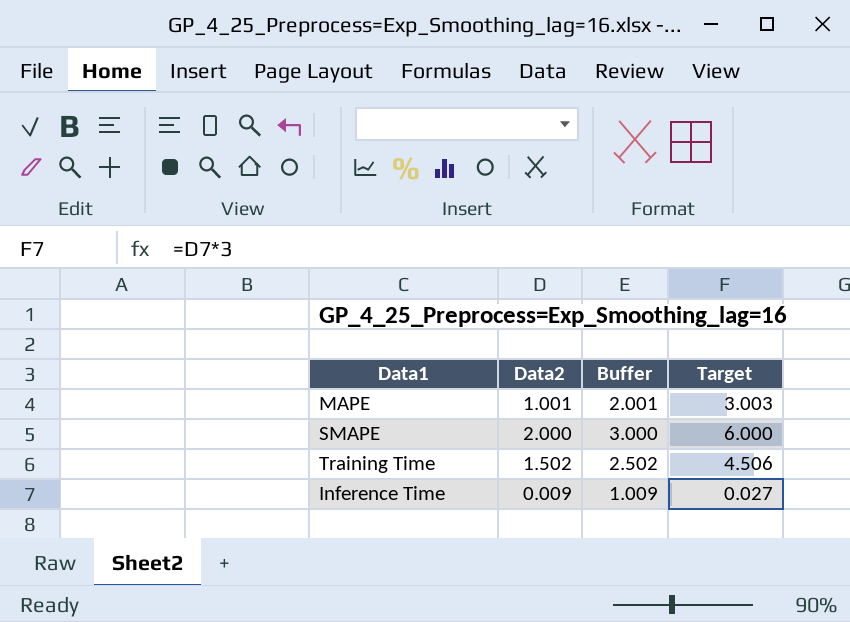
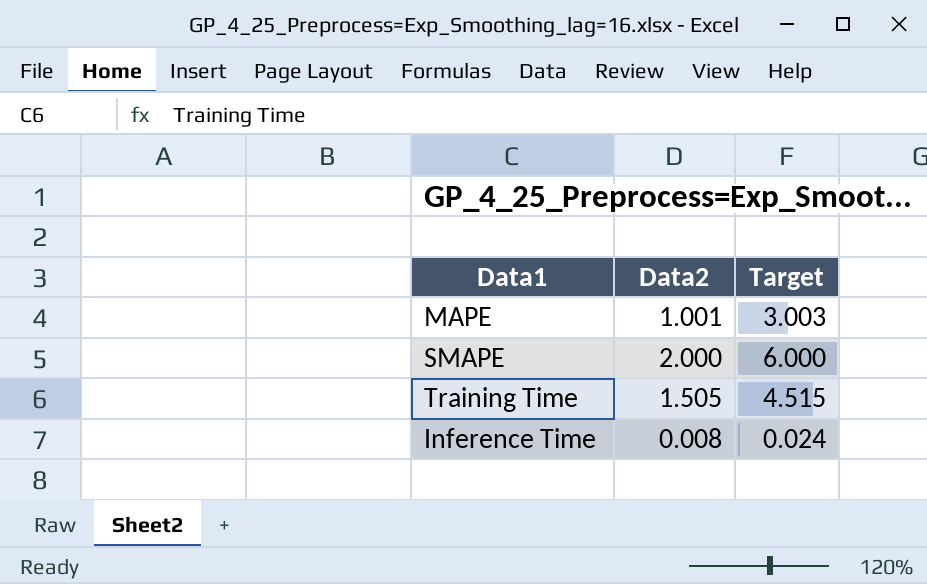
column Buffer | formula: [Data2] + 1 -> none
Training Time | Data2: 1.502 -> 1.505
Training Time | Target: 4.506 -> 4.515
Inference Time | Data2: 0.009 -> 0.008
Inference Time | Target: 0.027 -> 0.024

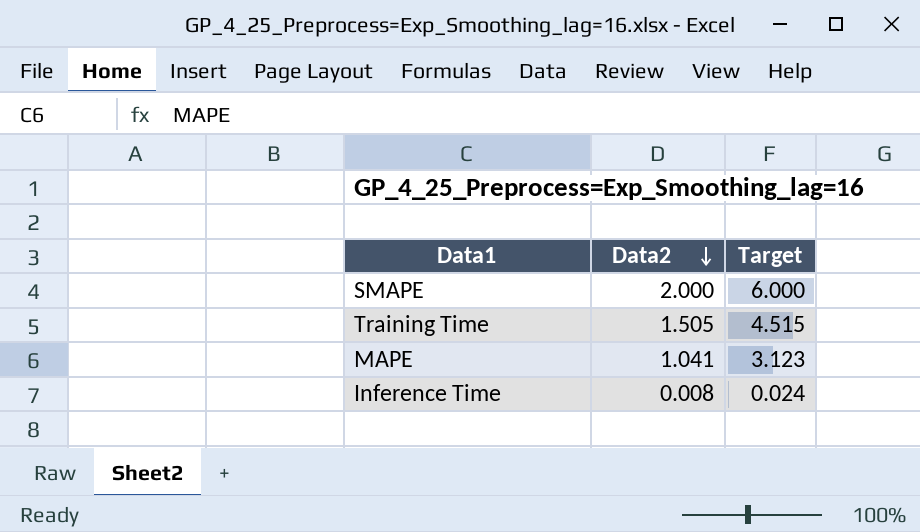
row order: none -> Data2 descending
MAPE | Data2: 1.001 -> 1.041
MAPE | Target: 3.003 -> 3.123

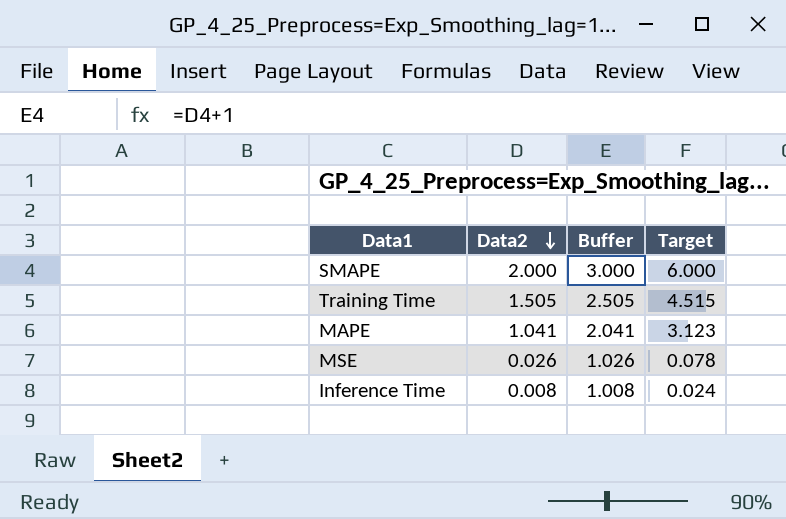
column Buffer | formula: none -> [Data2] + 1
row MSE: none -> 0.026 | 1.026 | 0.078

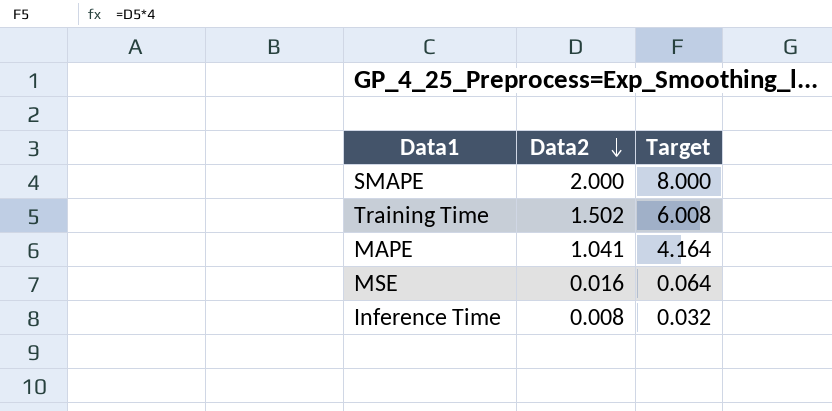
column Buffer | formula: [Data2] + 1 -> none
column Target | formula: [Data2] * 3 -> [Data2] * 4
Training Time | Data2: 1.505 -> 1.502
MSE | Data2: 0.026 -> 0.016

